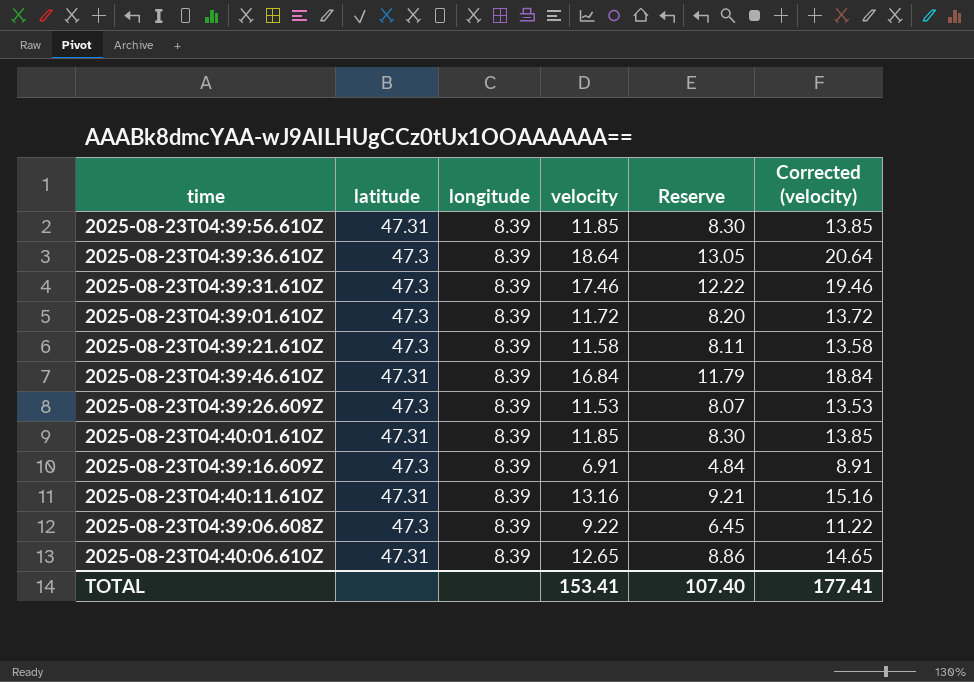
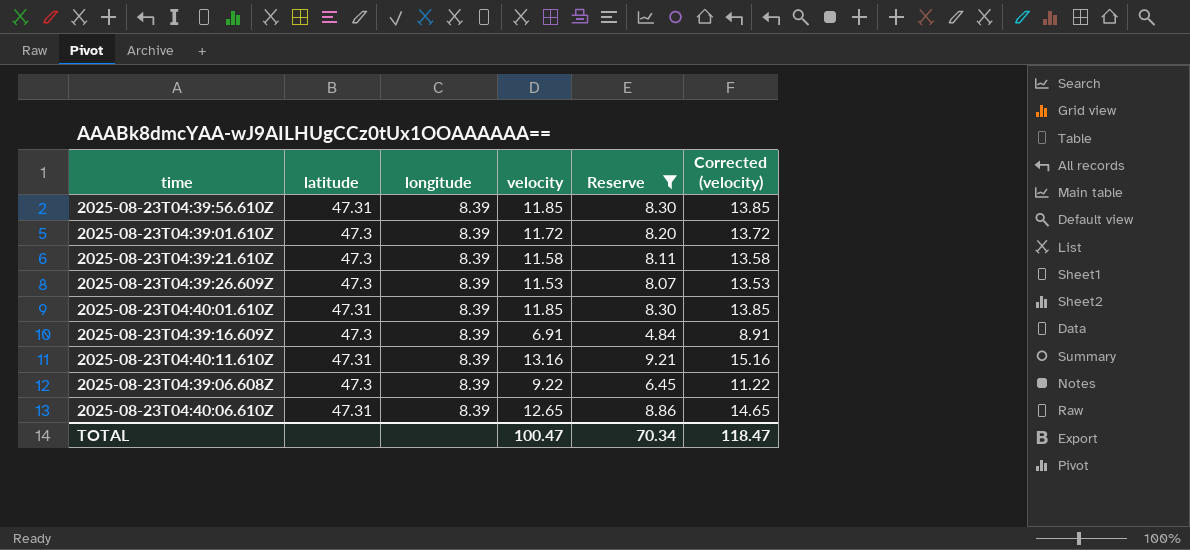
filter: none -> Reserve <= 9.21
TOTAL | velocity: 153.41 -> 100.47
TOTAL | Reserve: 107.40 -> 70.34
TOTAL | Corrected (velocity): 177.41 -> 118.47

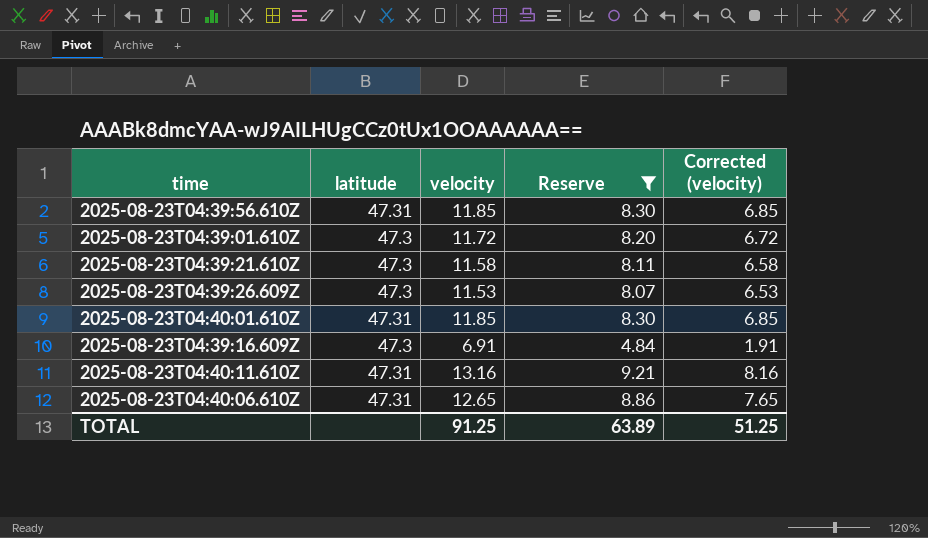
column longitude | position: 3 -> none
column Corrected (velocity) | formula: [velocity] + 2 -> [velocity] - 5
row 2025-08-23T04:39:06.608Z: 47.3 | 8.39 | 9.22 | 6.45 | 11.22 -> none
TOTAL | velocity: 100.47 -> 91.25
TOTAL | Reserve: 70.34 -> 63.89
TOTAL | Corrected (velocity): 118.47 -> 51.25

